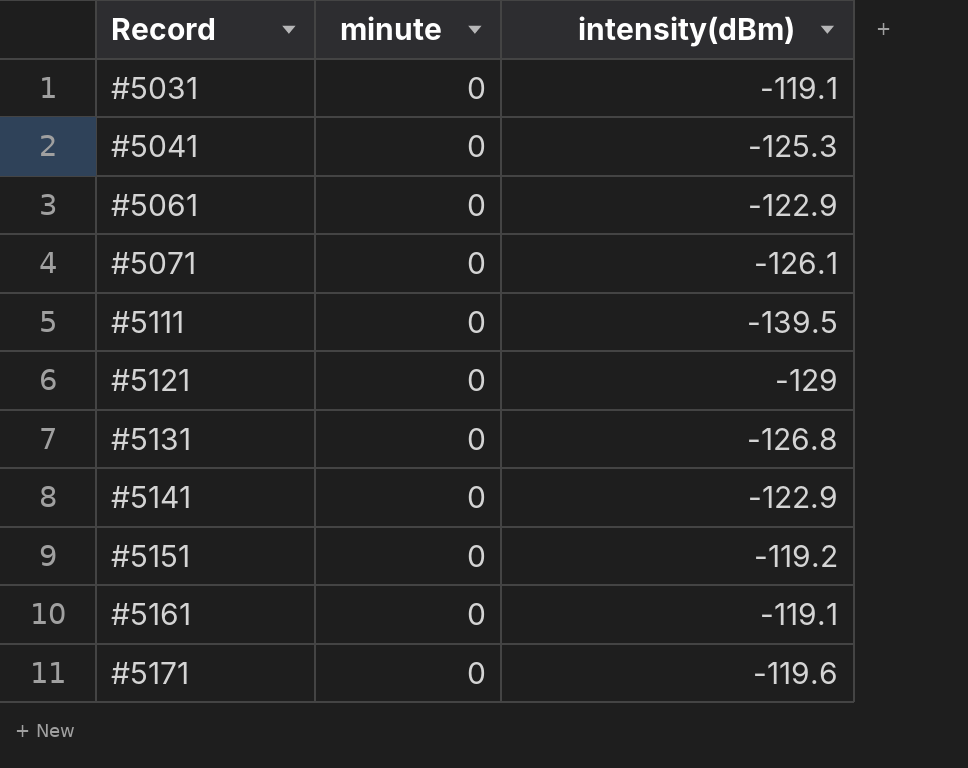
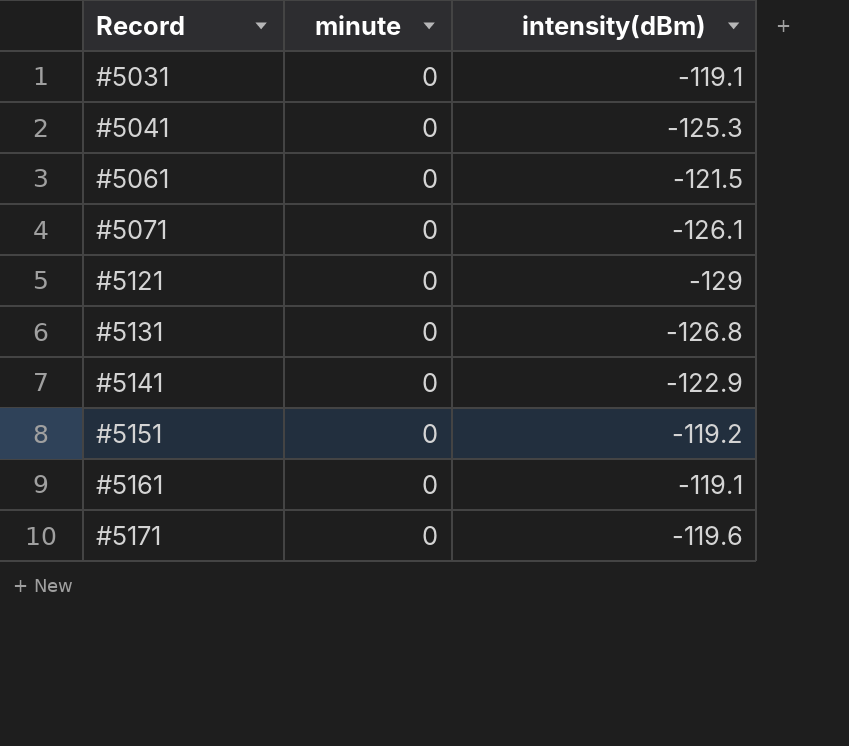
row #5111: 0 | -139.5 -> none
#5061 | intensity(dBm): -122.9 -> -121.5

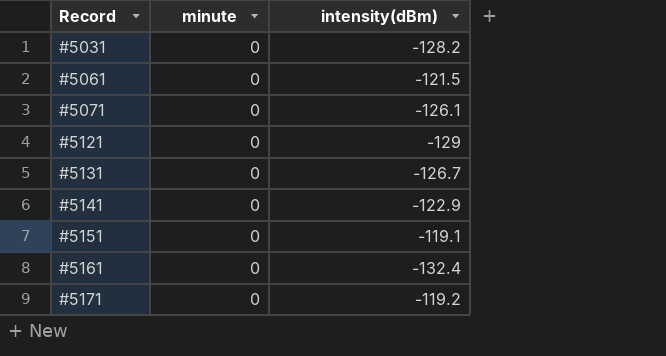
row #5041: 0 | -125.3 -> none
#5031 | intensity(dBm): -119.1 -> -128.2
#5131 | intensity(dBm): -126.8 -> -126.7
#5151 | intensity(dBm): -119.2 -> -119.1
#5161 | intensity(dBm): -119.1 -> -132.4
#5171 | intensity(dBm): -119.6 -> -119.2

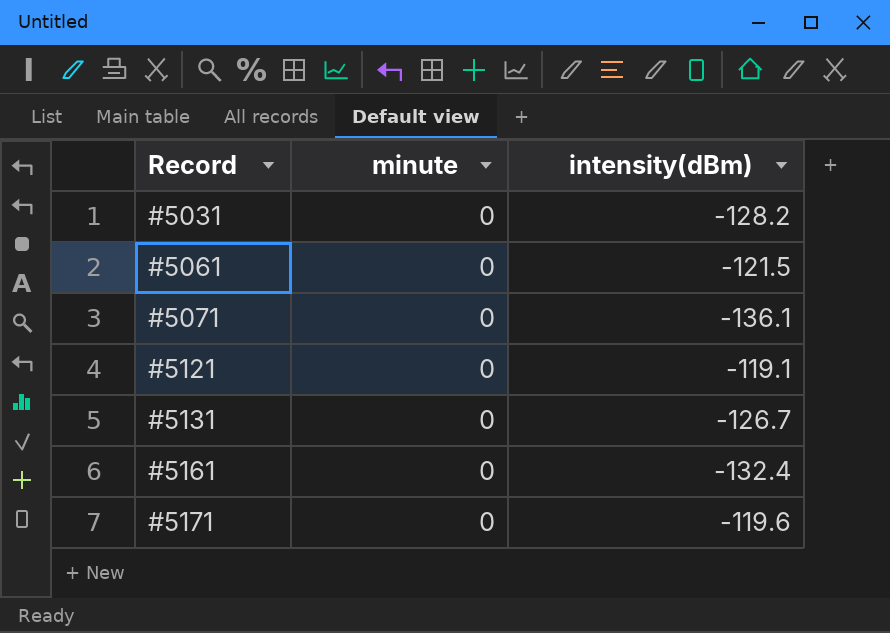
row #5141: 0 | -122.9 -> none
row #5151: 0 | -119.1 -> none
#5071 | intensity(dBm): -126.1 -> -136.1
#5121 | intensity(dBm): -129 -> -119.1
#5171 | intensity(dBm): -119.2 -> -119.6

